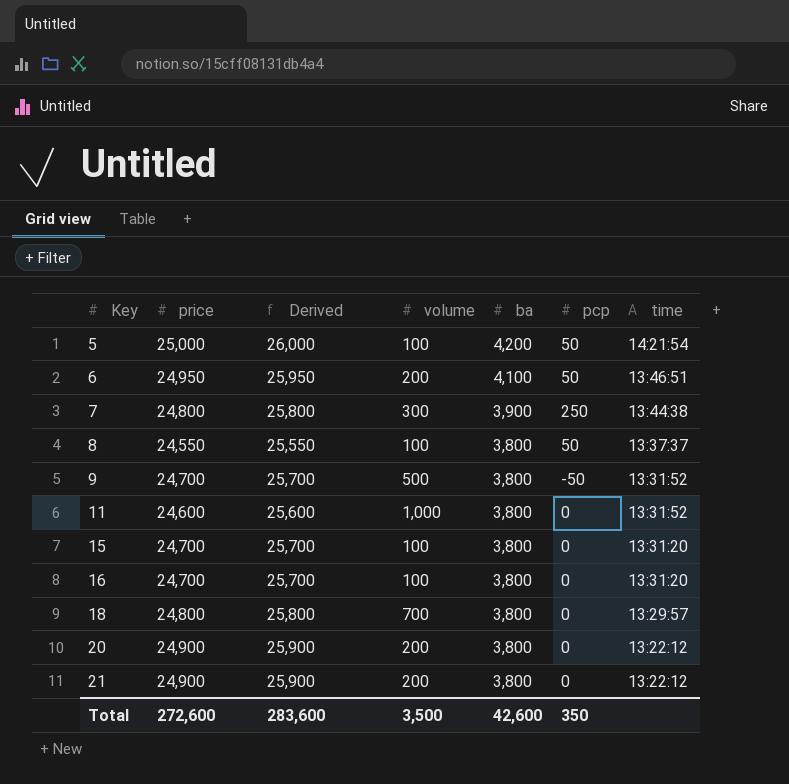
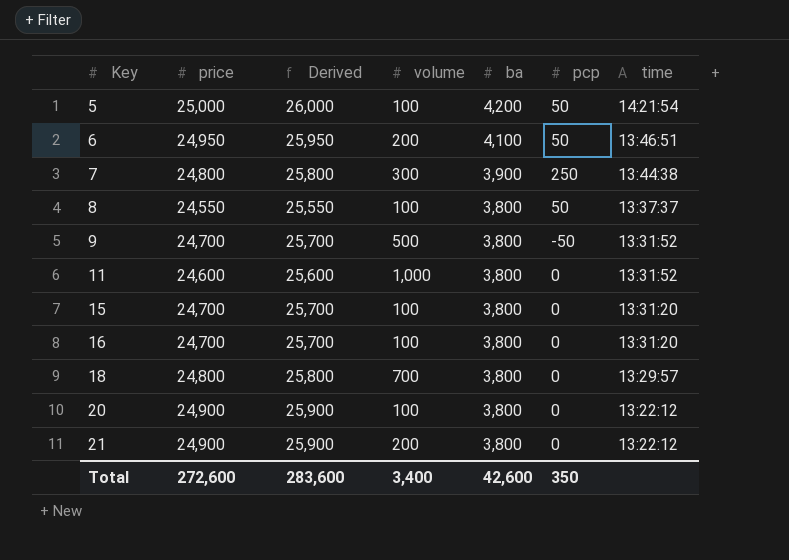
20 | volume: 200 -> 100
Total | volume: 3,500 -> 3,400

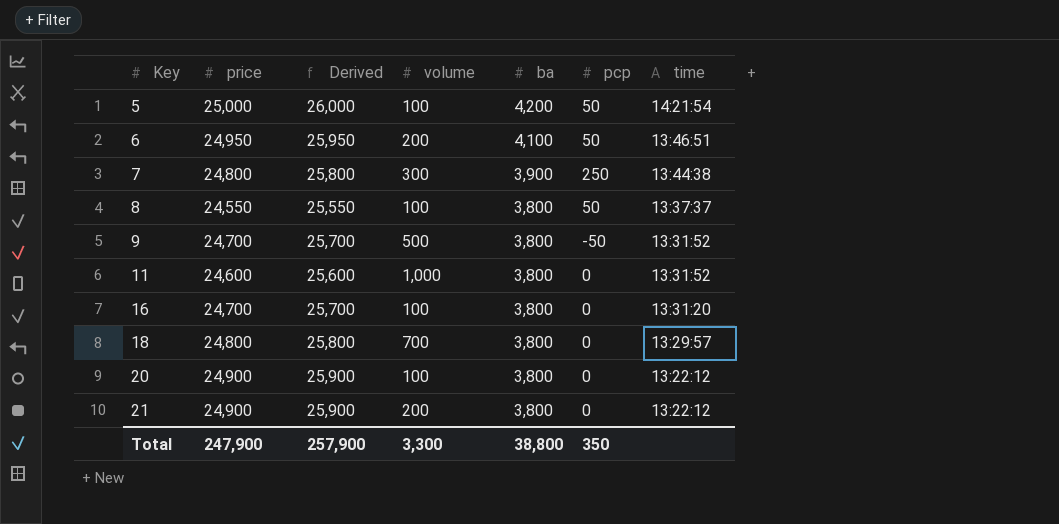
row 15: 24,700 | 25,700 | 100 | 3,800 | 0 | 13:31:20 -> none
Total | price: 272,600 -> 247,900
Total | Derived: 283,600 -> 257,900
Total | volume: 3,400 -> 3,300
Total | ba: 42,600 -> 38,800

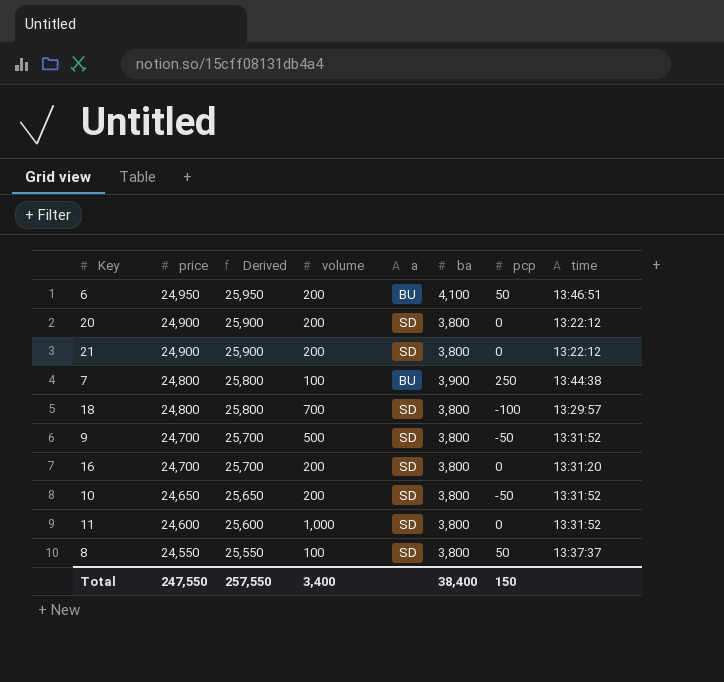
row order: Key ascending -> price descending
column a | position: none -> 5
row 5: 25,000 | 26,000 | 100 | 4,200 | 50 | 14:21:54 -> none
20 | volume: 100 -> 200
7 | volume: 300 -> 100
18 | pcp: 0 -> -100
16 | volume: 100 -> 200
row 10: none -> 24,650 | 25,650 | 200 | SD | 3,800 | -50 | 13:31:52
Total | price: 247,900 -> 247,550
Total | Derived: 257,900 -> 257,550
Total | volume: 3,300 -> 3,400
Total | ba: 38,800 -> 38,400
Total | pcp: 350 -> 150

